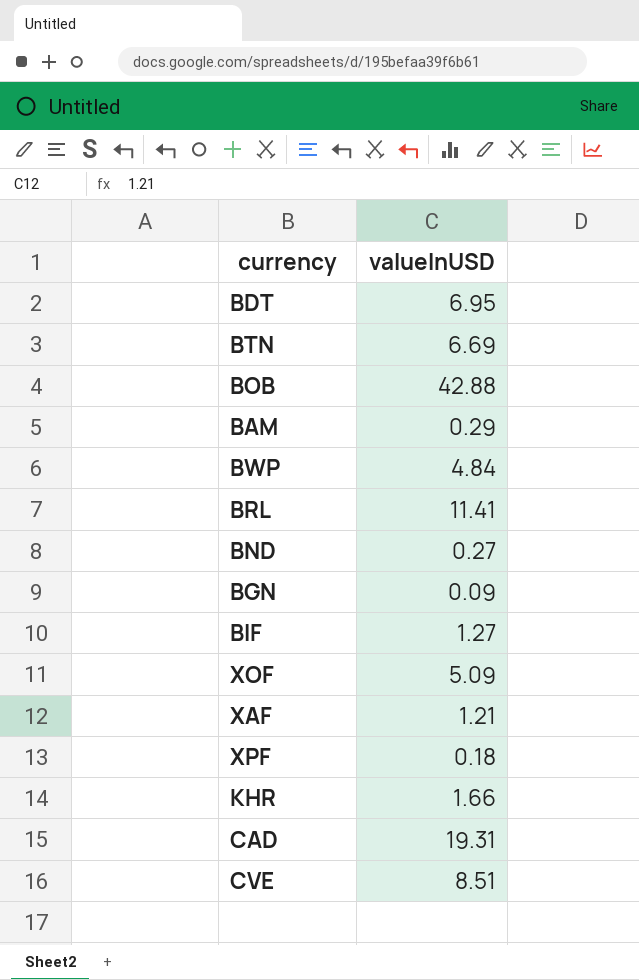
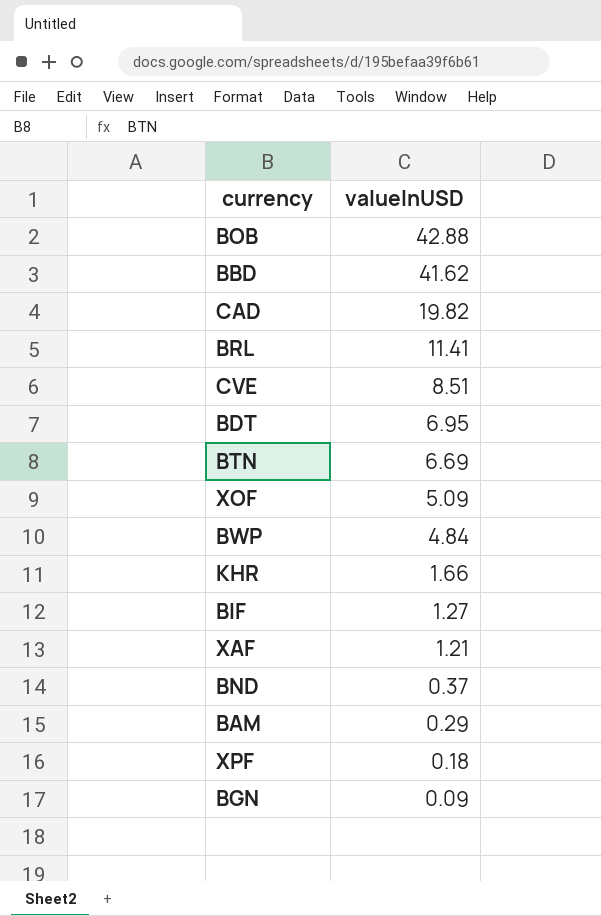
row order: none -> valueInUSD descending
row BBD: none -> 41.62
CAD | valueInUSD: 19.31 -> 19.82
BND | valueInUSD: 0.27 -> 0.37

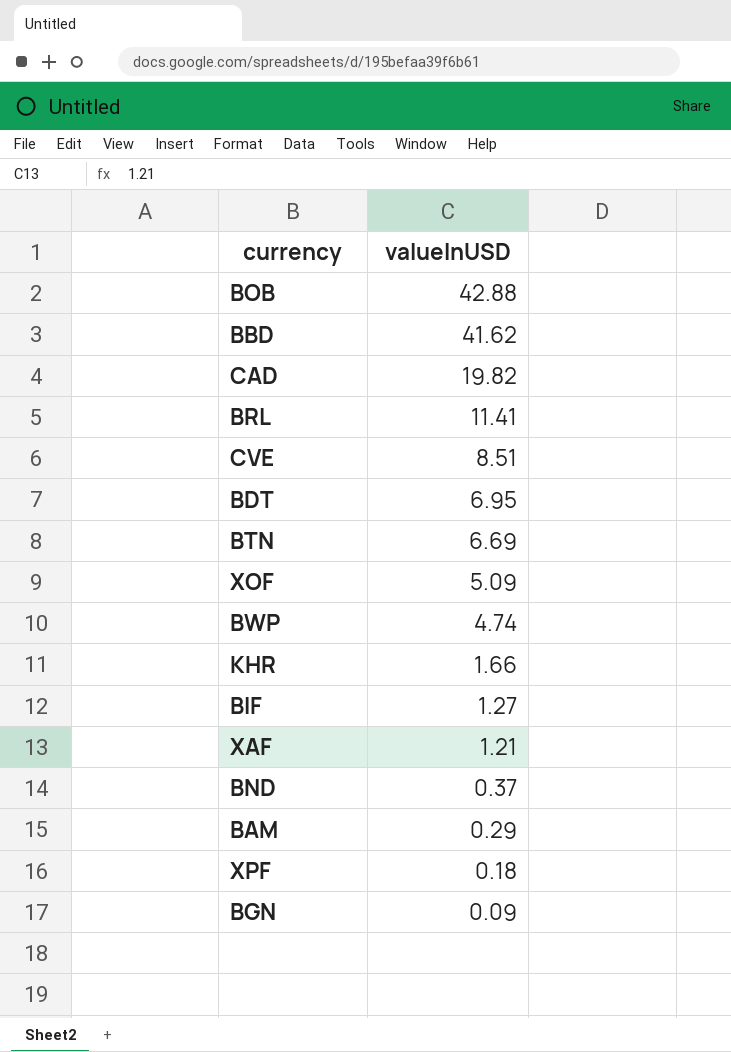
BWP | valueInUSD: 4.84 -> 4.74

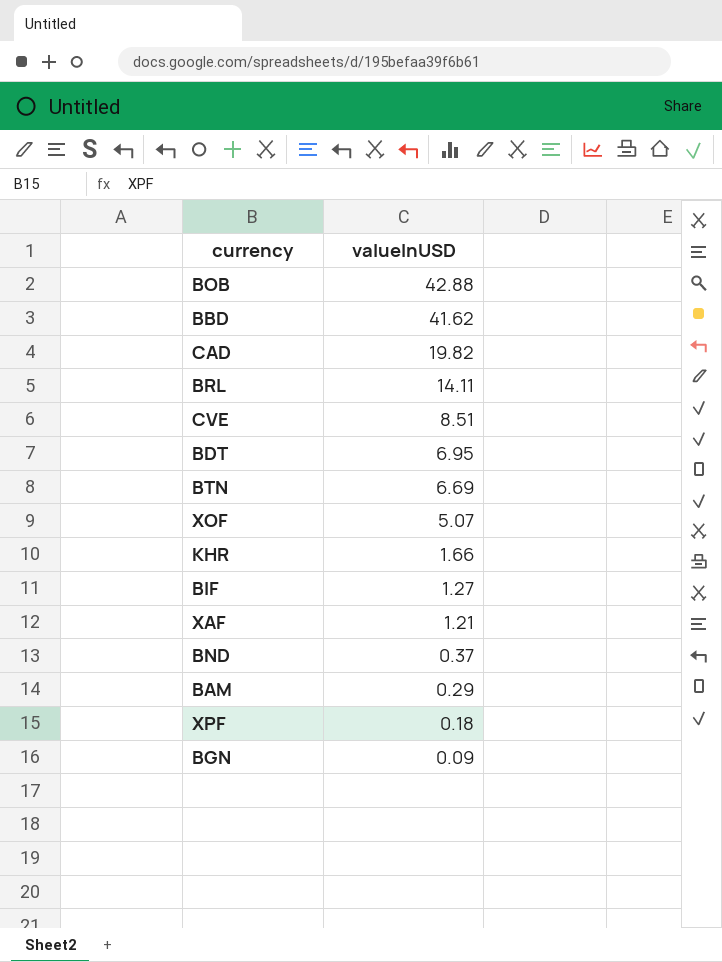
row BWP: 4.74 -> none
BRL | valueInUSD: 11.41 -> 14.11
XOF | valueInUSD: 5.09 -> 5.07

